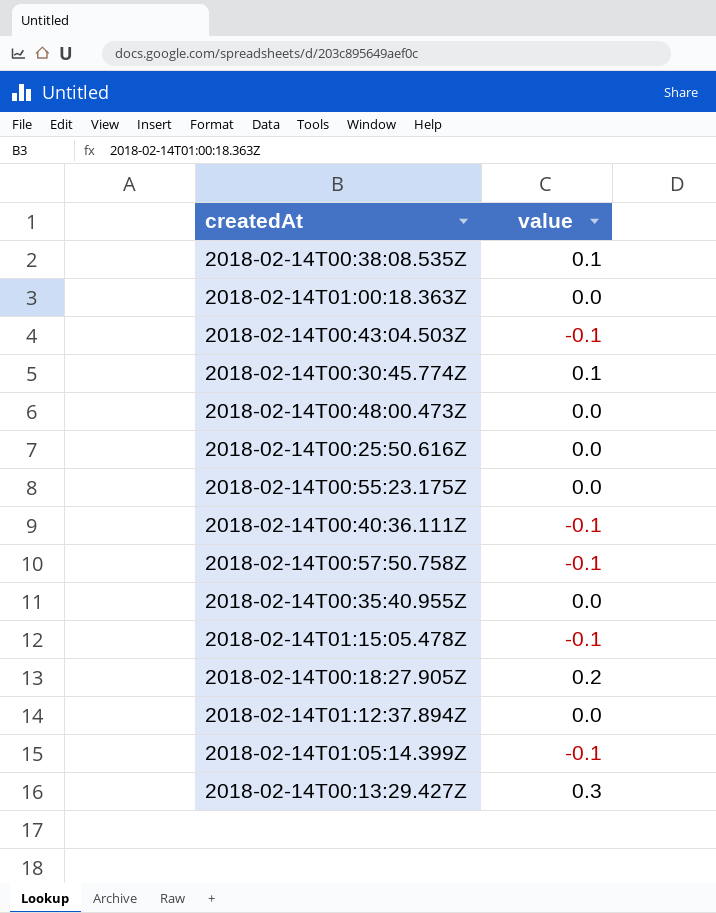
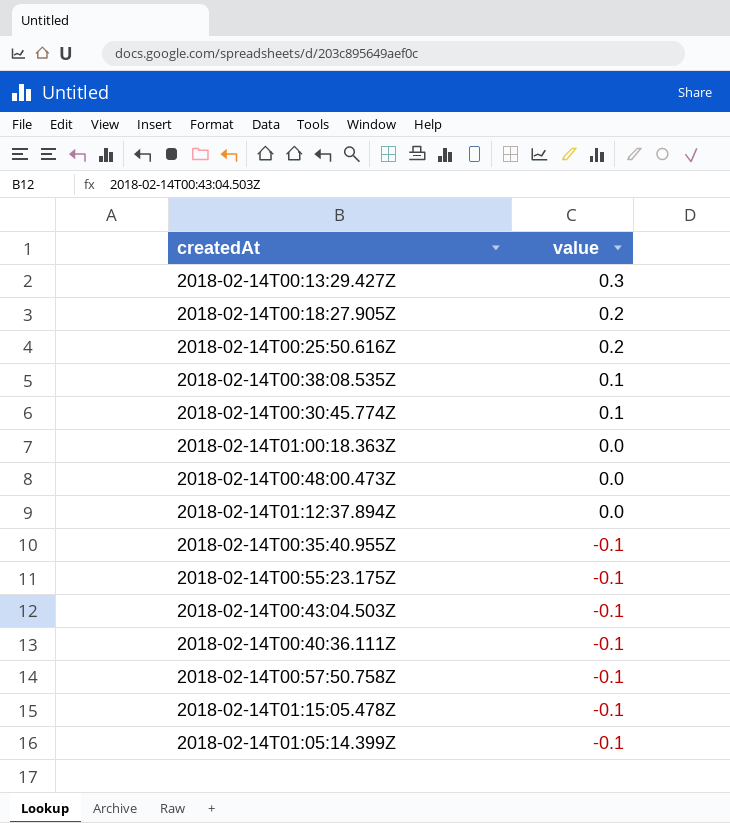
row order: none -> value descending
2018-02-14T00:25:50.616Z | value: 0.0 -> 0.2
2018-02-14T00:35:40.955Z | value: 0.0 -> -0.1
2018-02-14T00:55:23.175Z | value: 0.0 -> -0.1

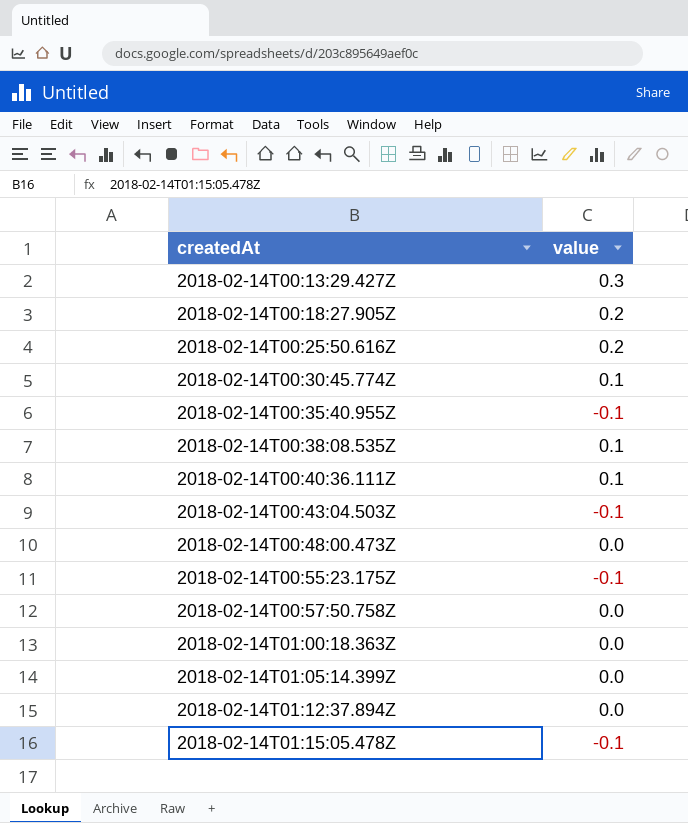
row order: value descending -> createdAt ascending
2018-02-14T00:40:36.111Z | value: -0.1 -> 0.1
2018-02-14T00:57:50.758Z | value: -0.1 -> 0.0
2018-02-14T01:05:14.399Z | value: -0.1 -> 0.0

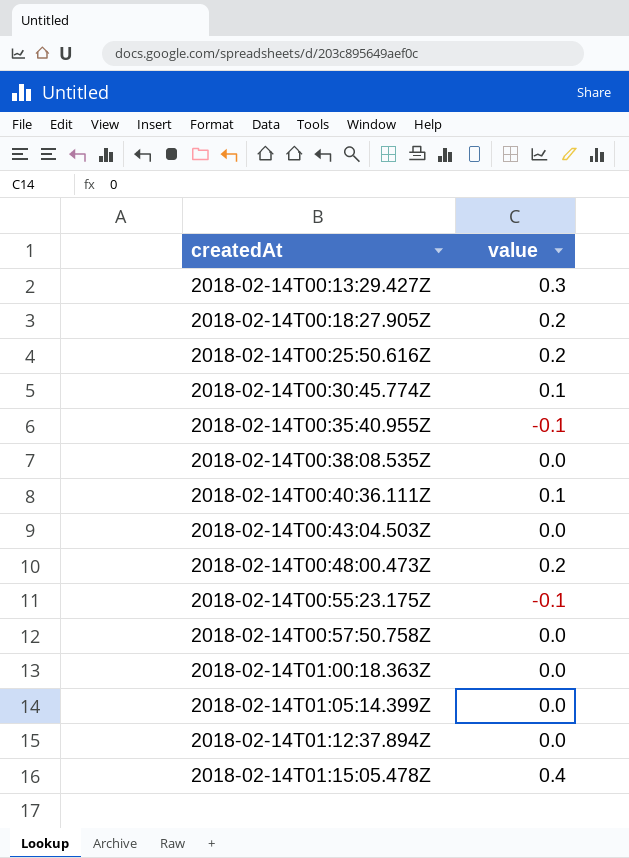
2018-02-14T00:38:08.535Z | value: 0.1 -> 0.0
2018-02-14T00:43:04.503Z | value: -0.1 -> 0.0
2018-02-14T00:48:00.473Z | value: 0.0 -> 0.2
2018-02-14T01:15:05.478Z | value: -0.1 -> 0.4

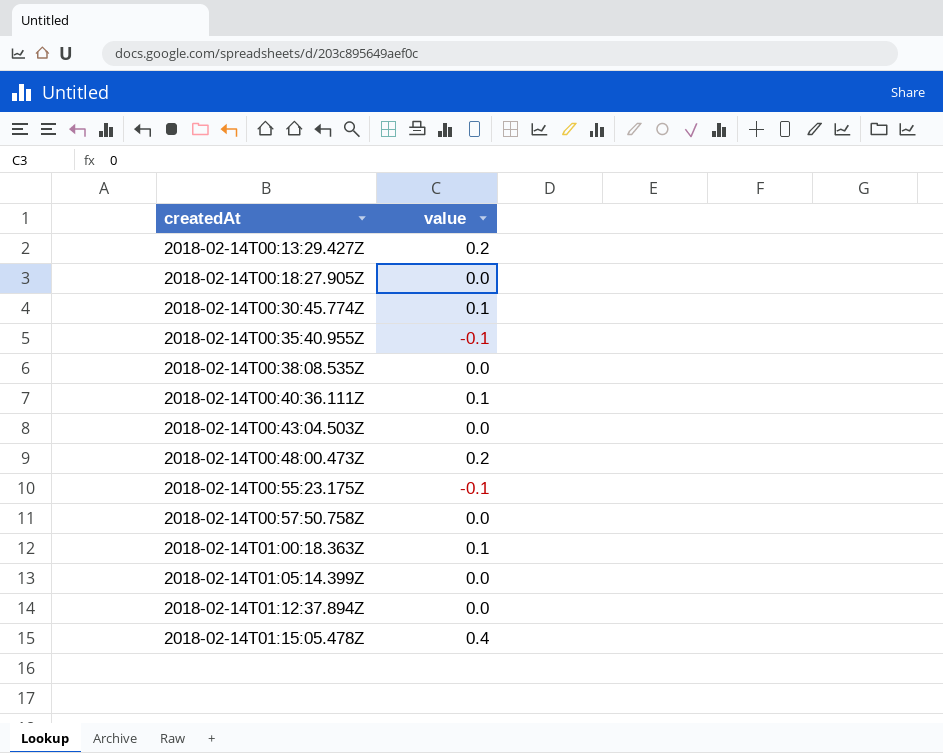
row 2018-02-14T00:25:50.616Z: 0.2 -> none
2018-02-14T00:13:29.427Z | value: 0.3 -> 0.2
2018-02-14T00:18:27.905Z | value: 0.2 -> 0.0
2018-02-14T01:00:18.363Z | value: 0.0 -> 0.1

